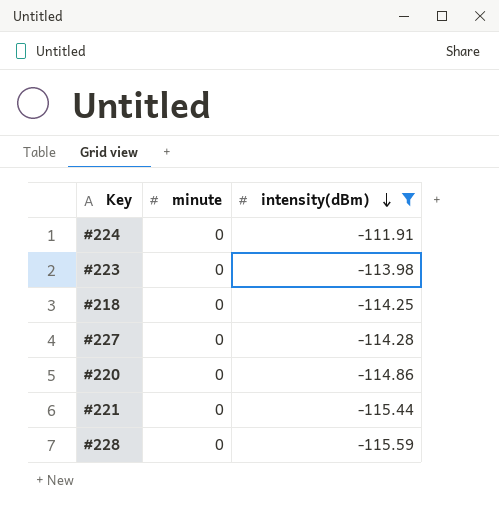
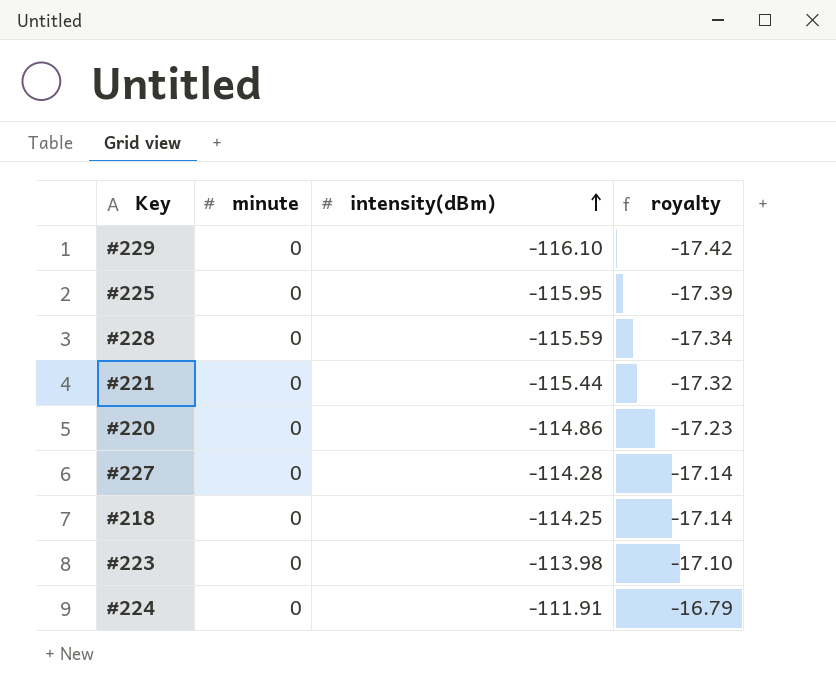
filter: intensity(dBm) >= -115.59 -> none
row order: intensity(dBm) descending -> intensity(dBm) ascending
column royalty | formula: none -> [intensity(dBm)] * 0.15

